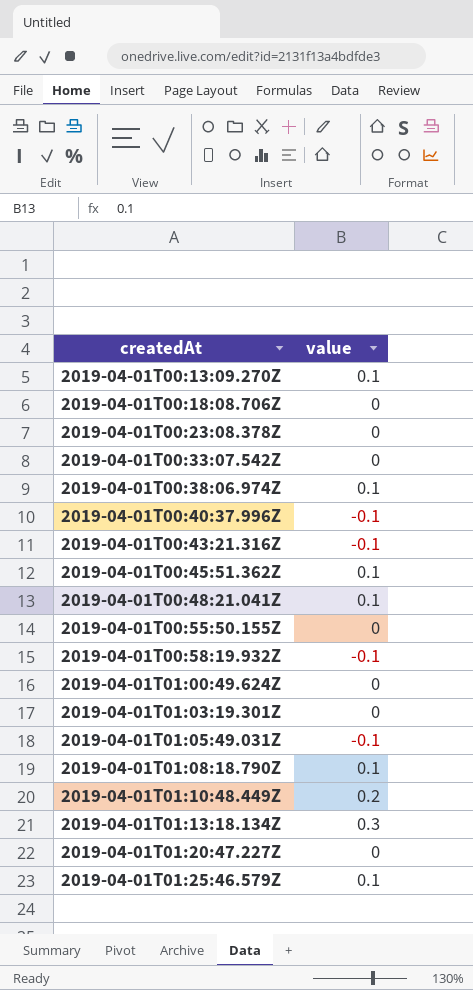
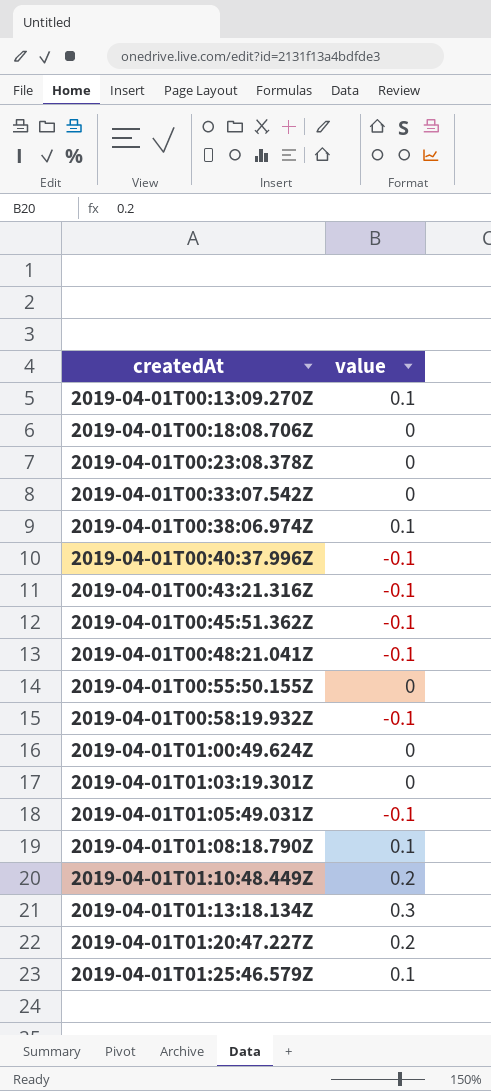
2019-04-01T00:45:51.362Z | value: 0.1 -> -0.1
2019-04-01T00:48:21.041Z | value: 0.1 -> -0.1
2019-04-01T01:20:47.227Z | value: 0 -> 0.2

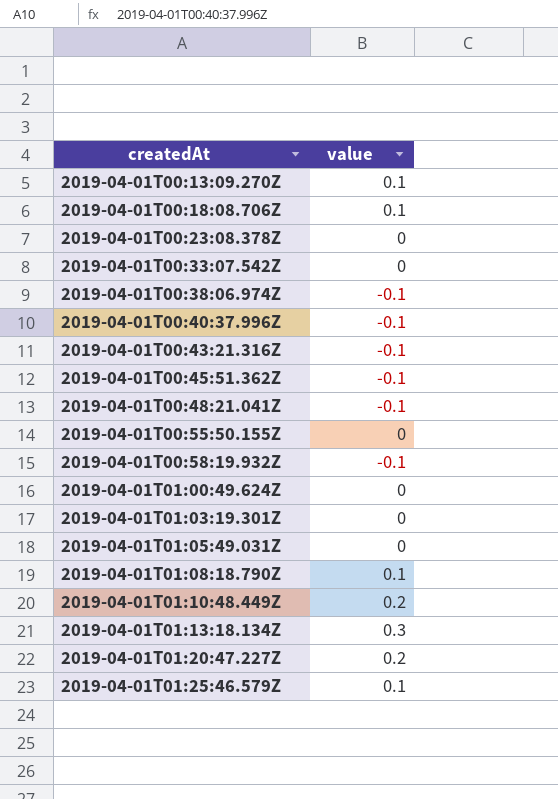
2019-04-01T00:18:08.706Z | value: 0 -> 0.1
2019-04-01T00:38:06.974Z | value: 0.1 -> -0.1
2019-04-01T01:05:49.031Z | value: -0.1 -> 0

